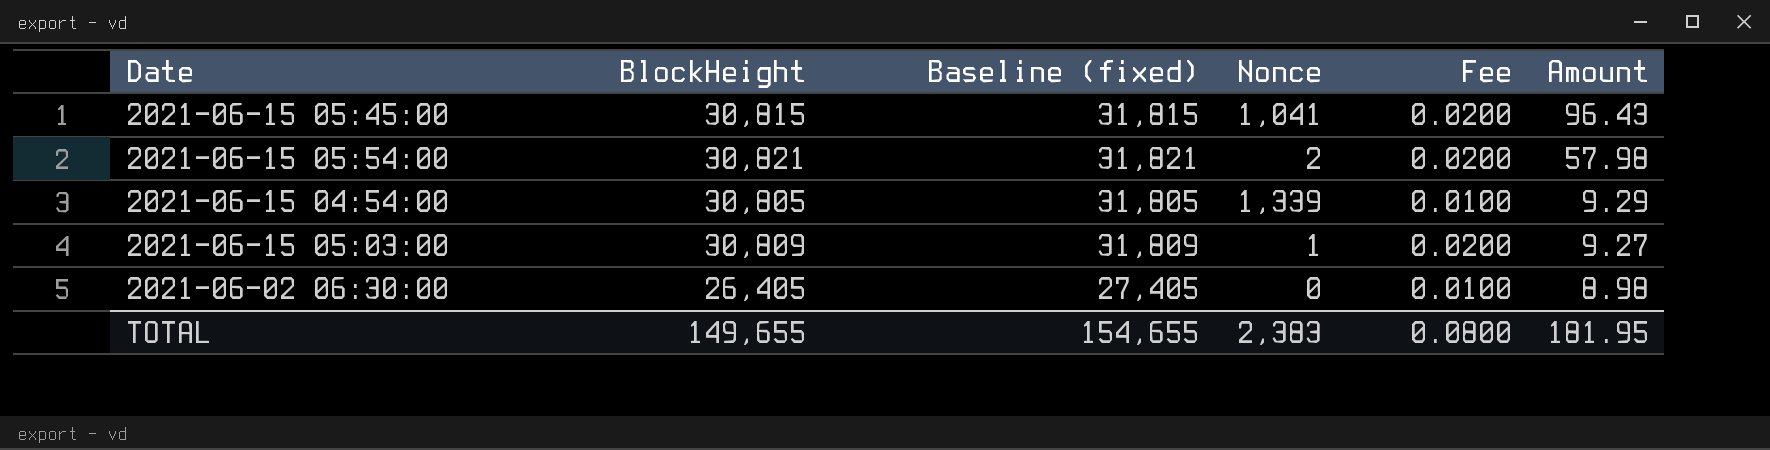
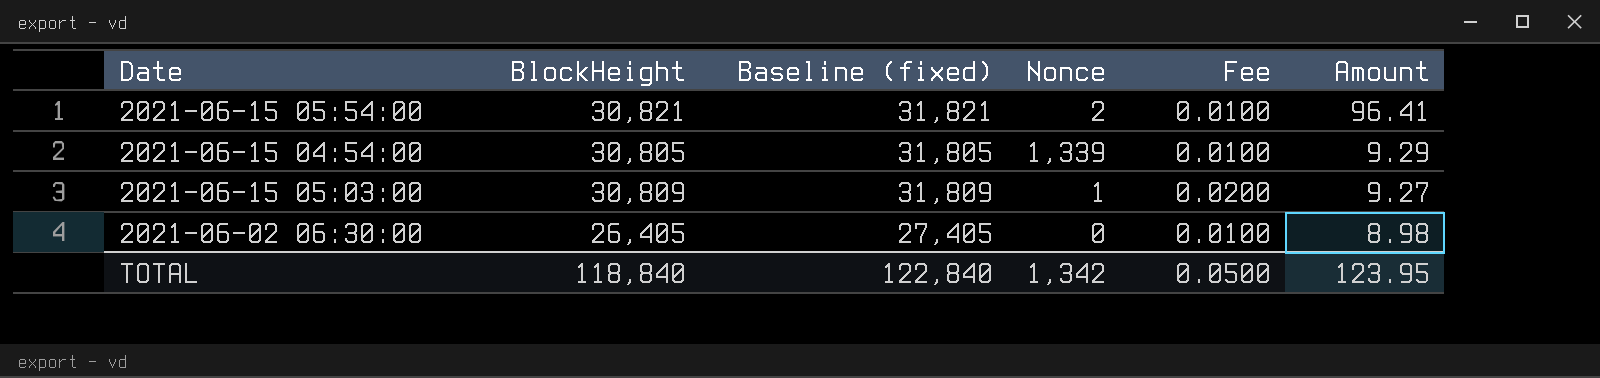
row 2021-06-15 05:45:00: 30,815 | 31,815 | 1,041 | 0.0200 | 96.43 -> none
2021-06-15 05:54:00 | Fee: 0.0200 -> 0.0100
2021-06-15 05:54:00 | Amount: 57.98 -> 96.41
TOTAL | BlockHeight: 149,655 -> 118,840
TOTAL | Baseline (fixed): 154,655 -> 122,840
TOTAL | Nonce: 2,383 -> 1,342
TOTAL | Fee: 0.0800 -> 0.0500
TOTAL | Amount: 181.95 -> 123.95

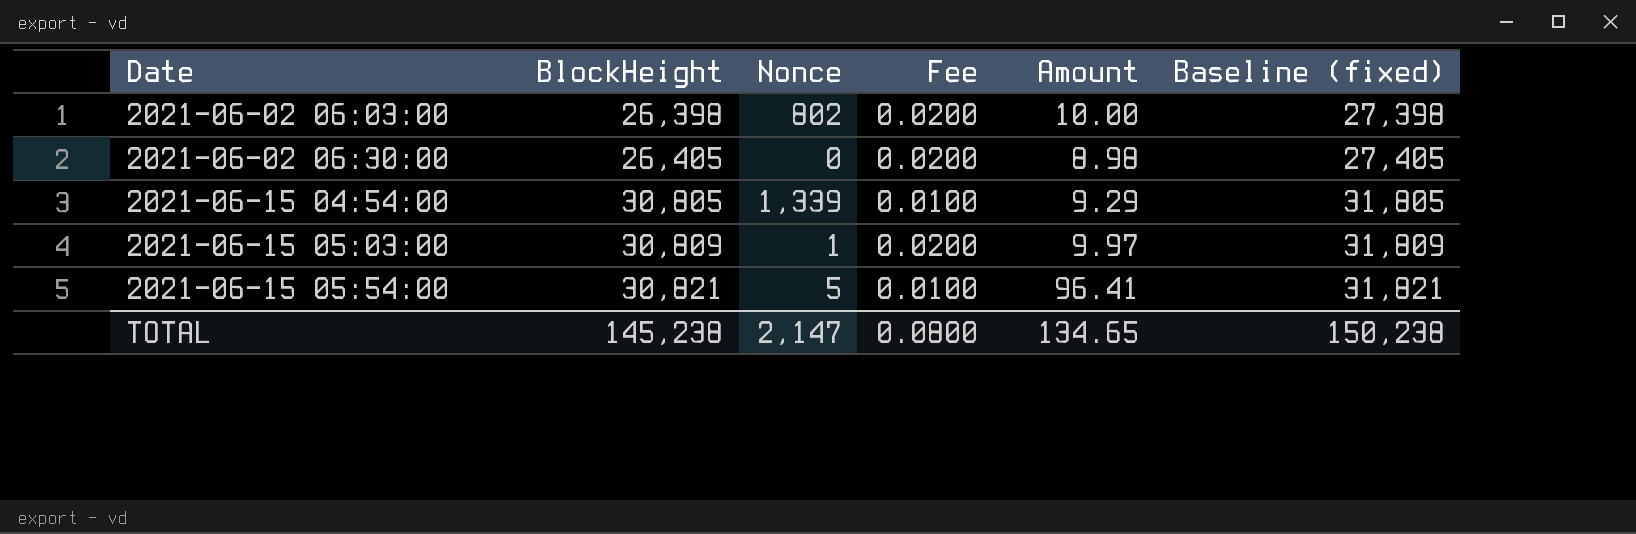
row order: Amount descending -> Date ascending
column Baseline (fixed) | position: 3 -> 6
row 2021-06-02 06:03:00: none -> 26,398 | 802 | 0.0200 | 10.00 | 27,398
2021-06-02 06:30:00 | Fee: 0.0100 -> 0.0200
2021-06-15 05:03:00 | Amount: 9.27 -> 9.97
2021-06-15 05:54:00 | Nonce: 2 -> 5
TOTAL | BlockHeight: 118,840 -> 145,238
TOTAL | Nonce: 1,342 -> 2,147
TOTAL | Fee: 0.0500 -> 0.0800
TOTAL | Amount: 123.95 -> 134.65
TOTAL | Baseline (fixed): 122,840 -> 150,238

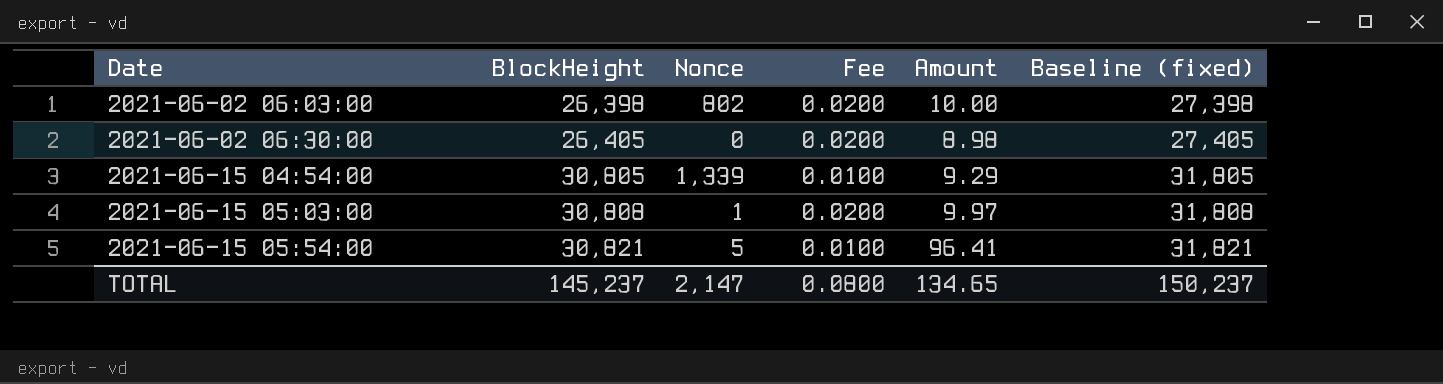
2021-06-15 05:03:00 | BlockHeight: 30,809 -> 30,808
2021-06-15 05:03:00 | Baseline (fixed): 31,809 -> 31,808
TOTAL | BlockHeight: 145,238 -> 145,237
TOTAL | Baseline (fixed): 150,238 -> 150,237

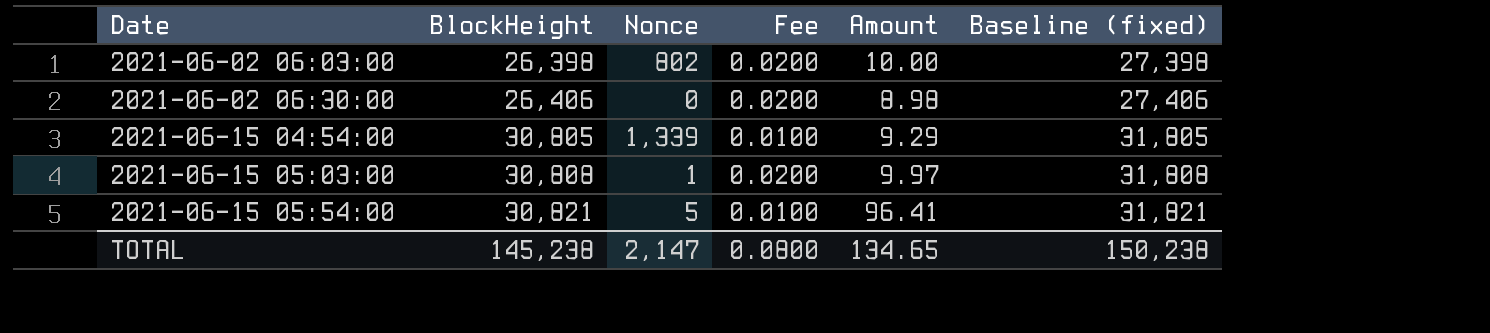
2021-06-02 06:30:00 | BlockHeight: 26,405 -> 26,406
2021-06-02 06:30:00 | Baseline (fixed): 27,405 -> 27,406
TOTAL | BlockHeight: 145,237 -> 145,238
TOTAL | Baseline (fixed): 150,237 -> 150,238

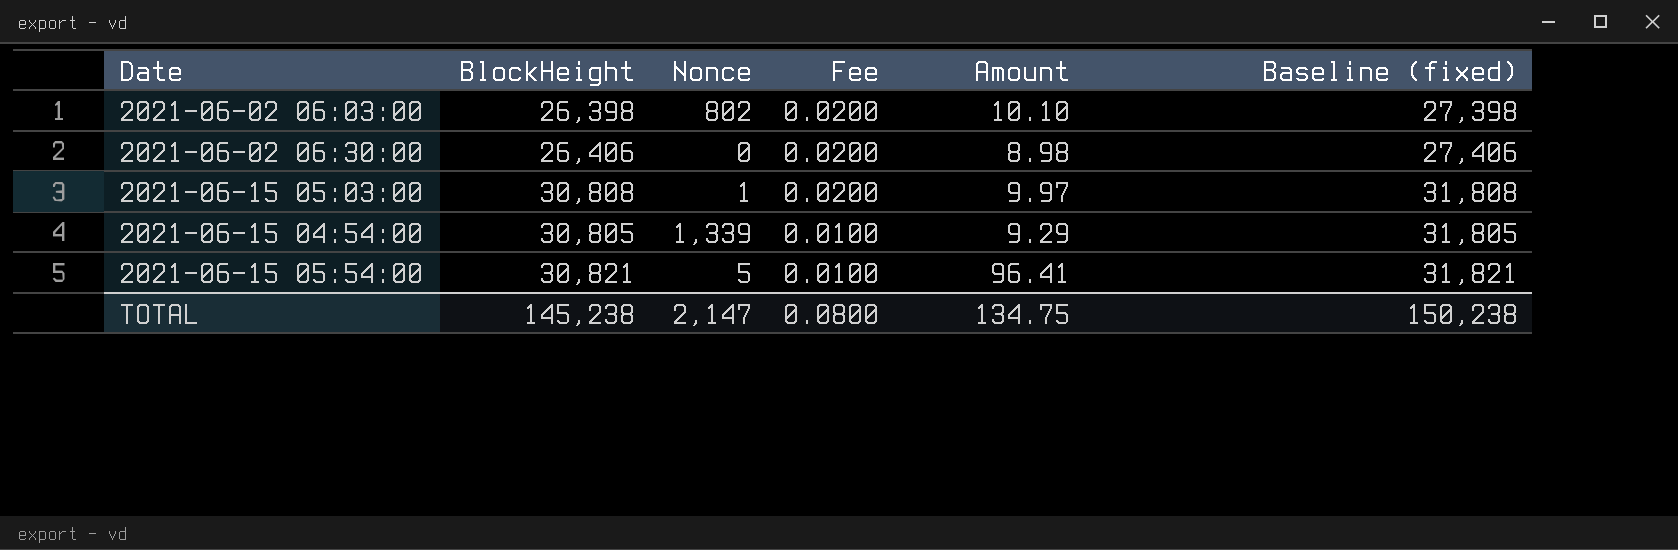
row order: Date ascending -> Fee descending
2021-06-02 06:03:00 | Amount: 10.00 -> 10.10
TOTAL | Amount: 134.65 -> 134.75

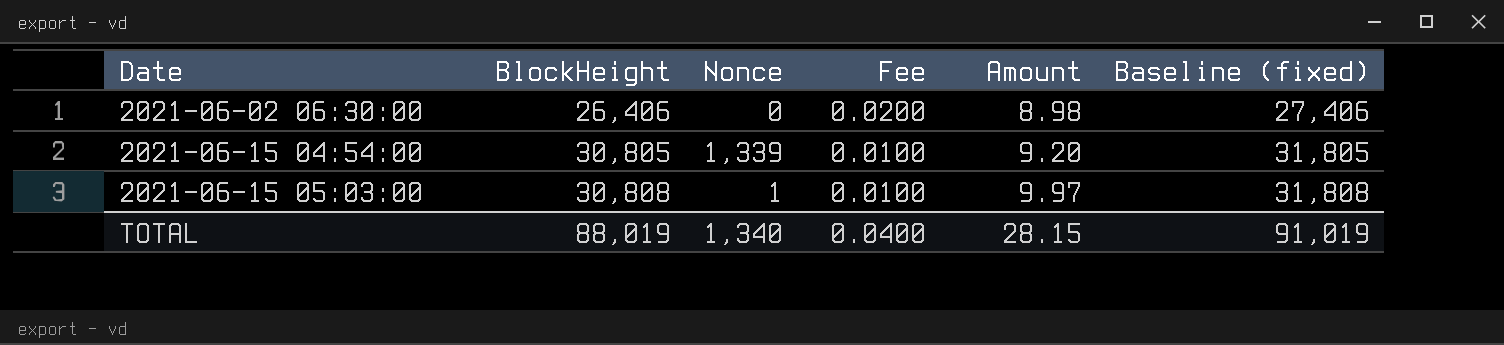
row order: Fee descending -> Date ascending
row 2021-06-02 06:03:00: 26,398 | 802 | 0.0200 | 10.10 | 27,398 -> none
row 2021-06-15 05:54:00: 30,821 | 5 | 0.0100 | 96.41 | 31,821 -> none
2021-06-15 04:54:00 | Amount: 9.29 -> 9.20
2021-06-15 05:03:00 | Fee: 0.0200 -> 0.0100
TOTAL | BlockHeight: 145,238 -> 88,019
TOTAL | Nonce: 2,147 -> 1,340
TOTAL | Fee: 0.0800 -> 0.0400
TOTAL | Amount: 134.75 -> 28.15
TOTAL | Baseline (fixed): 150,238 -> 91,019

